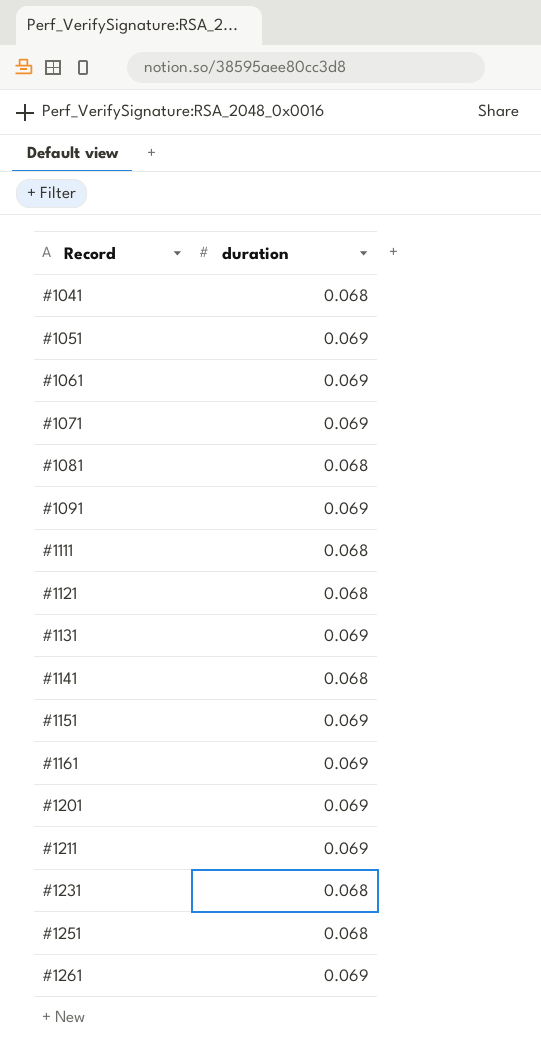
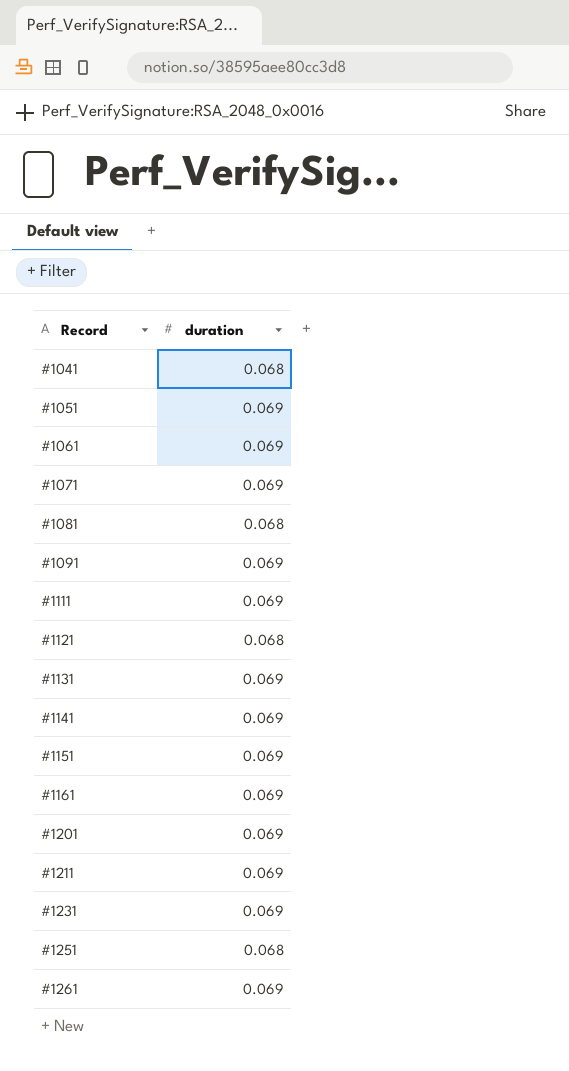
#1111 | duration: 0.068 -> 0.069
#1141 | duration: 0.068 -> 0.069
#1231 | duration: 0.068 -> 0.069

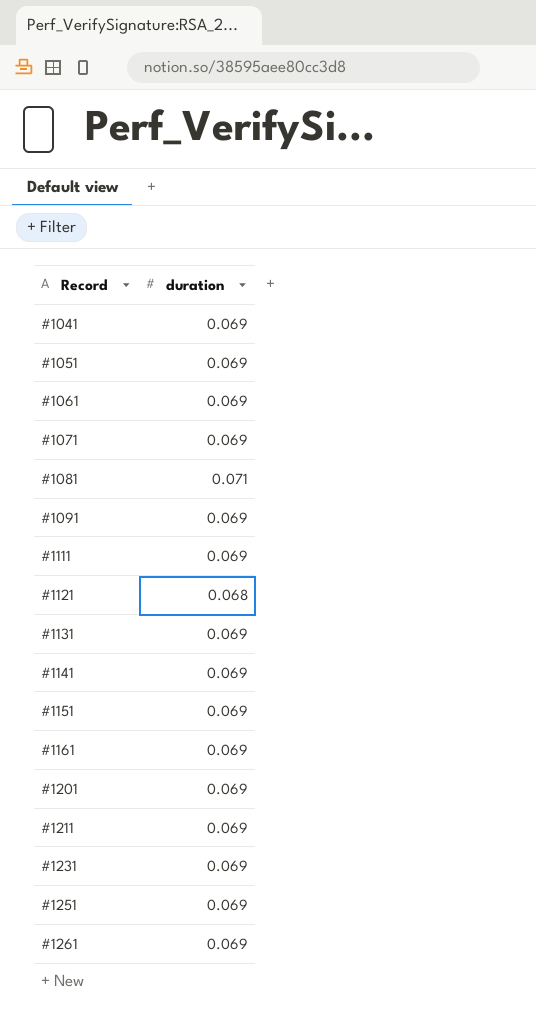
#1041 | duration: 0.068 -> 0.069
#1081 | duration: 0.068 -> 0.071
#1251 | duration: 0.068 -> 0.069

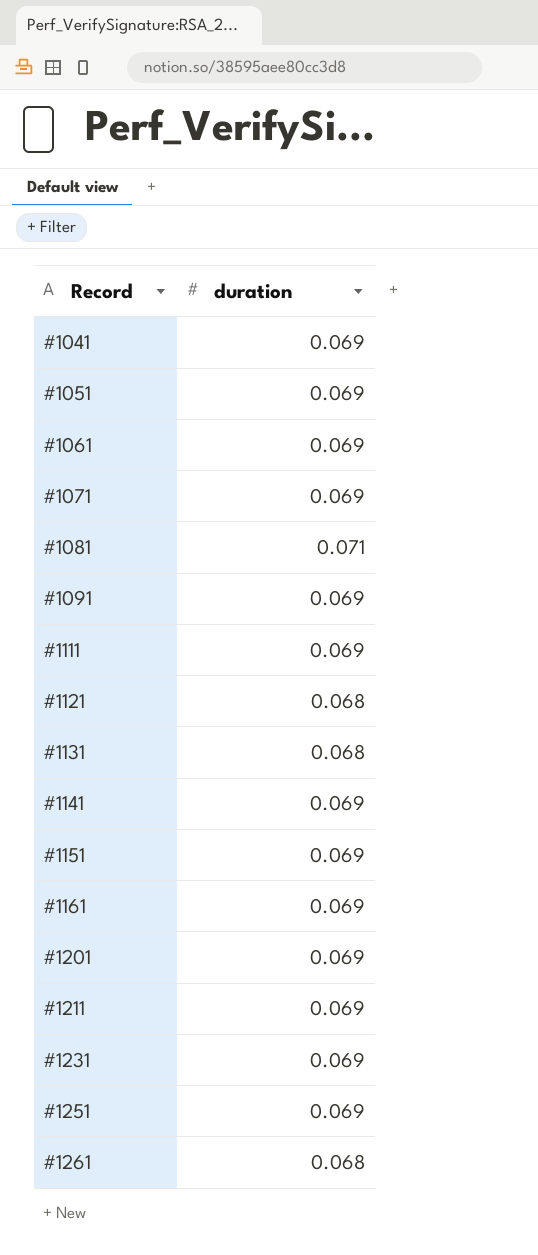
#1131 | duration: 0.069 -> 0.068
#1261 | duration: 0.069 -> 0.068

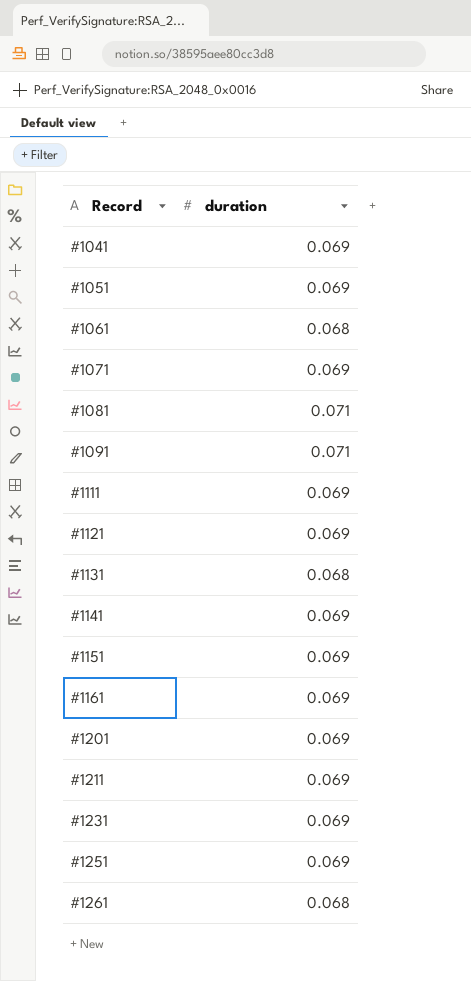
#1061 | duration: 0.069 -> 0.068
#1091 | duration: 0.069 -> 0.071
#1121 | duration: 0.068 -> 0.069

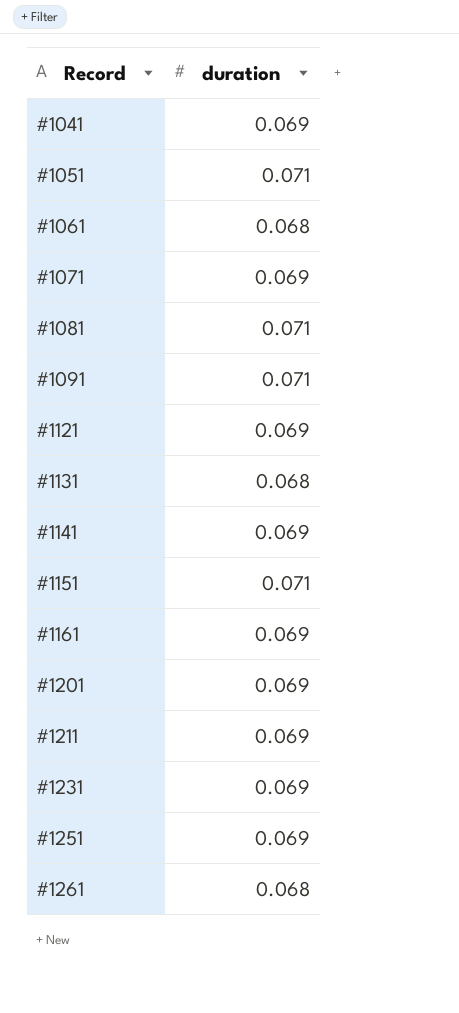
row #1111: 0.069 -> none
#1051 | duration: 0.069 -> 0.071
#1151 | duration: 0.069 -> 0.071

